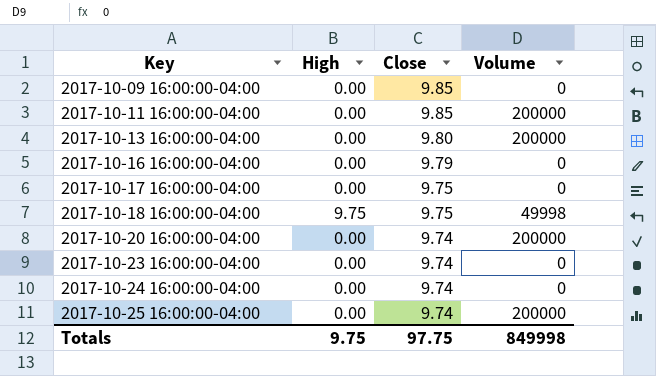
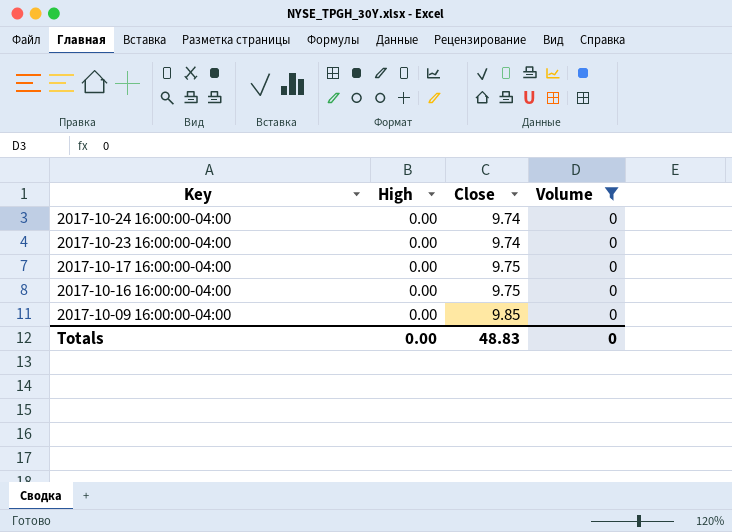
filter: none -> Volume = 0
row order: Key ascending -> Key descending
2017-10-16 16:00:00-04:00 | Close: 9.79 -> 9.75
Totals | High: 9.75 -> 0.00
Totals | Close: 97.75 -> 48.83
Totals | Volume: 849998 -> 0

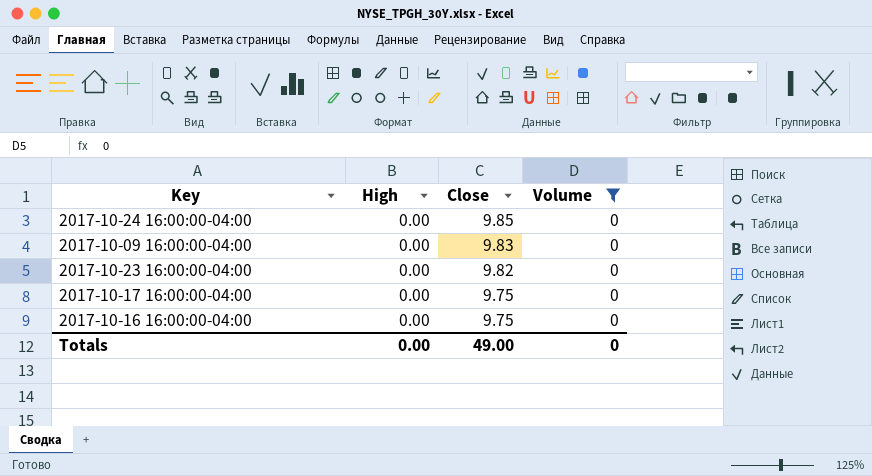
row order: Key descending -> Close descending
2017-10-24 16:00:00-04:00 | Close: 9.74 -> 9.85
2017-10-09 16:00:00-04:00 | Close: 9.85 -> 9.83
2017-10-23 16:00:00-04:00 | Close: 9.74 -> 9.82
Totals | Close: 48.83 -> 49.00

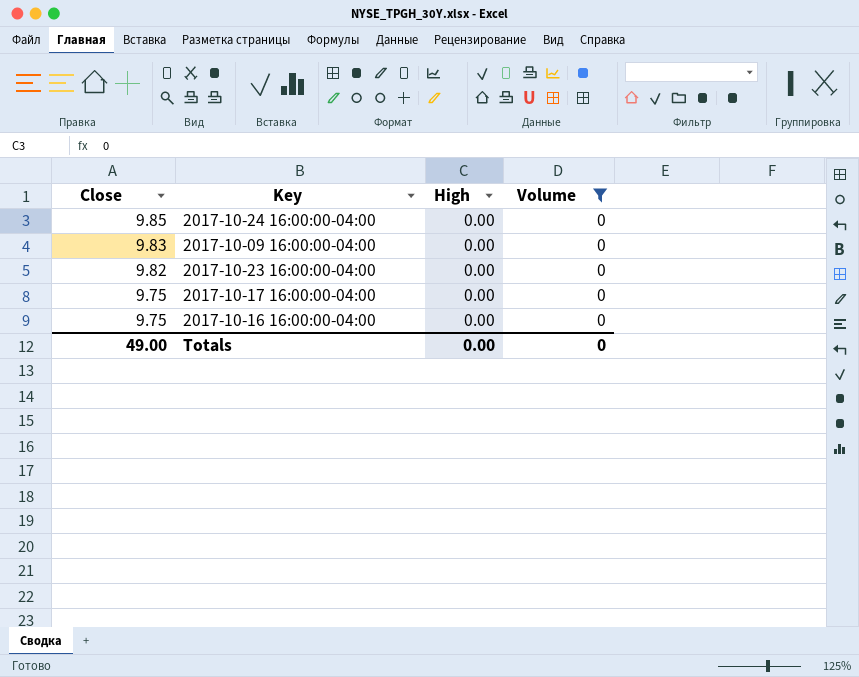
column Close | position: 3 -> 1

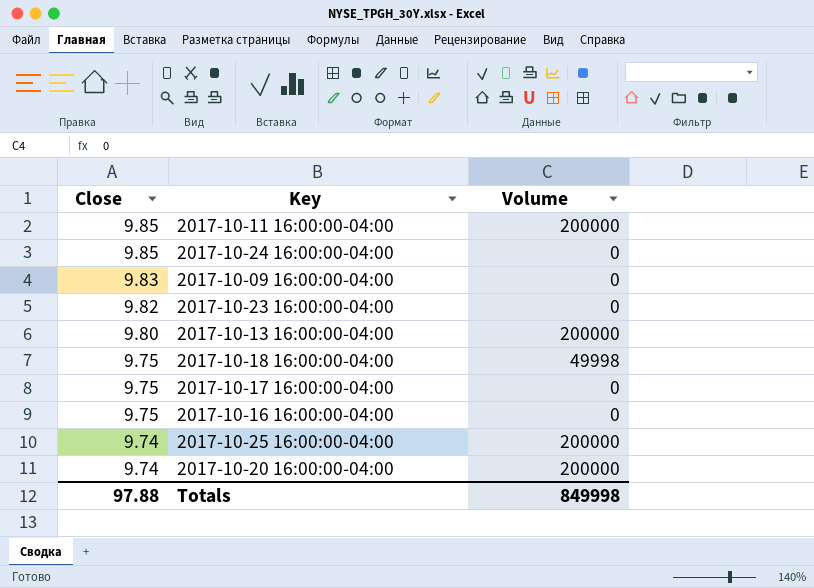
filter: Volume = 0 -> none
column High | position: 3 -> none
Totals | Close: 49.00 -> 97.88
Totals | Volume: 0 -> 849998

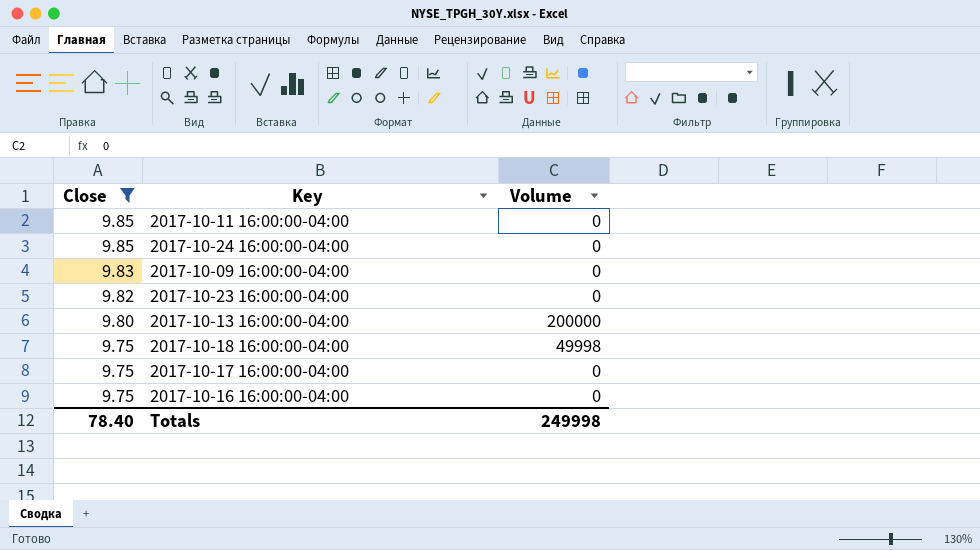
filter: none -> Close != 9.74
2017-10-11 16:00:00-04:00 | Volume: 200000 -> 0
Totals | Close: 97.88 -> 78.40
Totals | Volume: 849998 -> 249998

